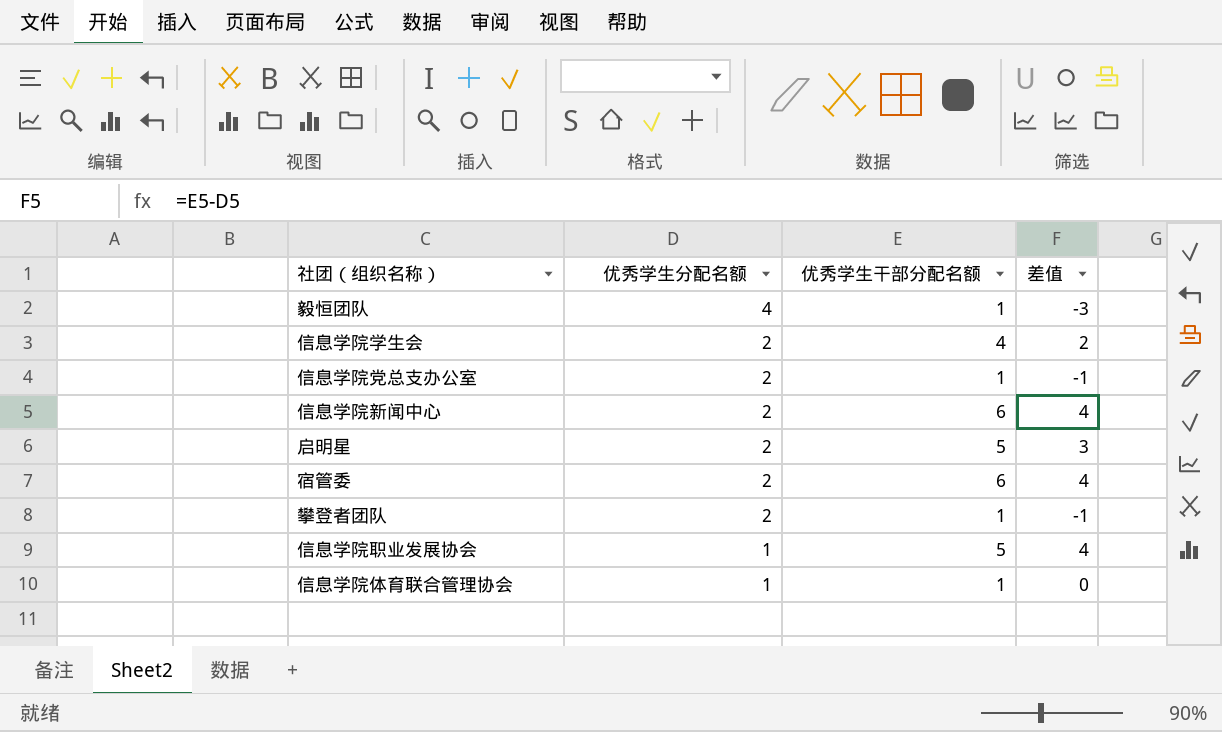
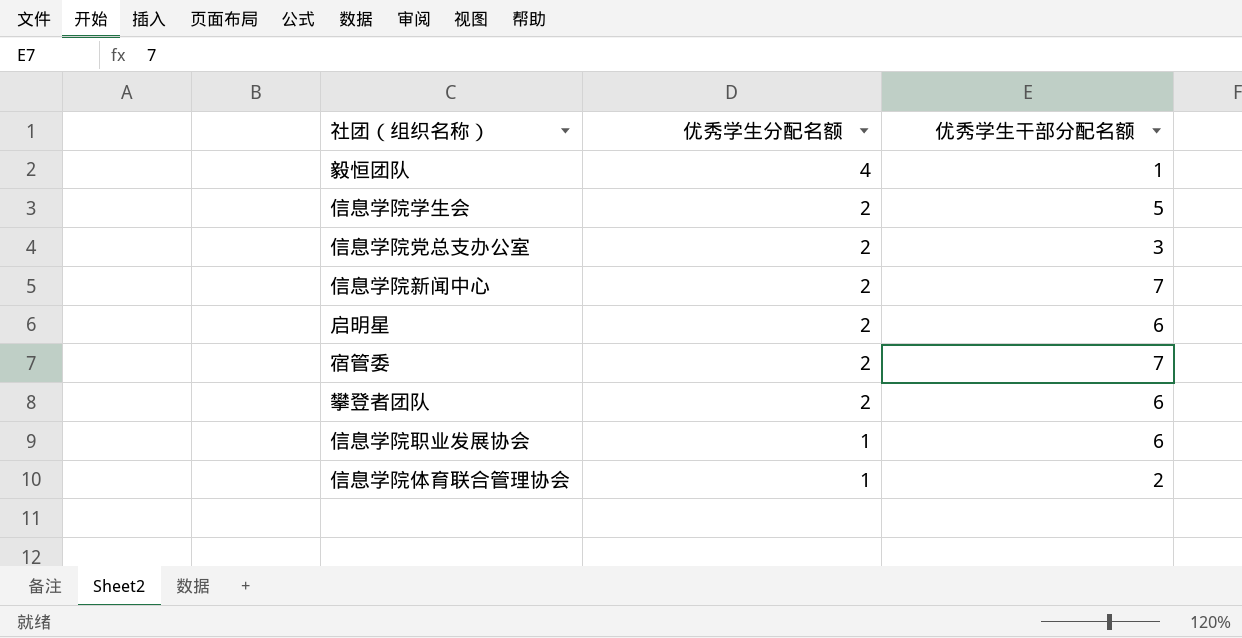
column 差值 | formula: [优秀学生干部分配名额] - [优秀学生分配名额] -> none
信息学院学生会 | 优秀学生干部分配名额: 4 -> 5
信息学院党总支办公室 | 优秀学生干部分配名额: 1 -> 3
信息学院新闻中心 | 优秀学生干部分配名额: 6 -> 7
启明星 | 优秀学生干部分配名额: 5 -> 6
宿管委 | 优秀学生干部分配名额: 6 -> 7
攀登者团队 | 优秀学生干部分配名额: 1 -> 6
信息学院职业发展协会 | 优秀学生干部分配名额: 5 -> 6
信息学院体育联合管理协会 | 优秀学生干部分配名额: 1 -> 2

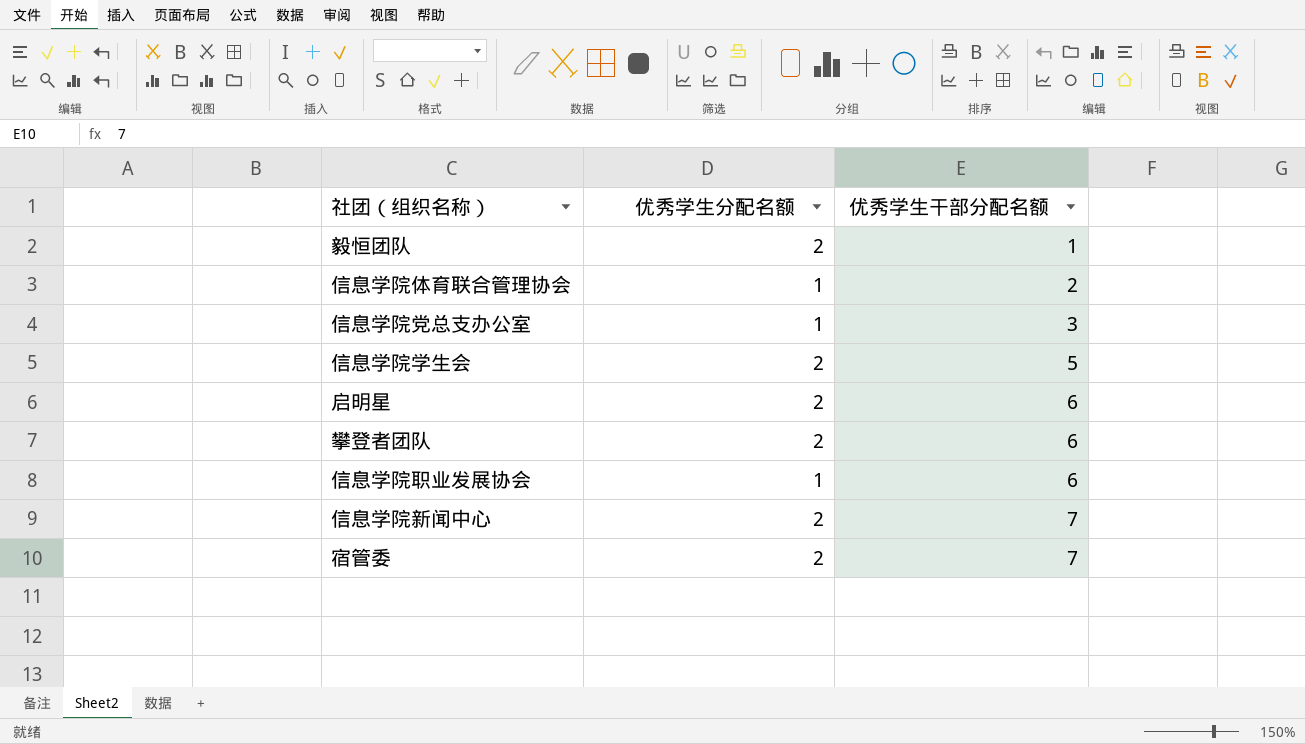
row order: 优秀学生分配名额 descending -> 优秀学生干部分配名额 ascending
毅恒团队 | 优秀学生分配名额: 4 -> 2
信息学院党总支办公室 | 优秀学生分配名额: 2 -> 1

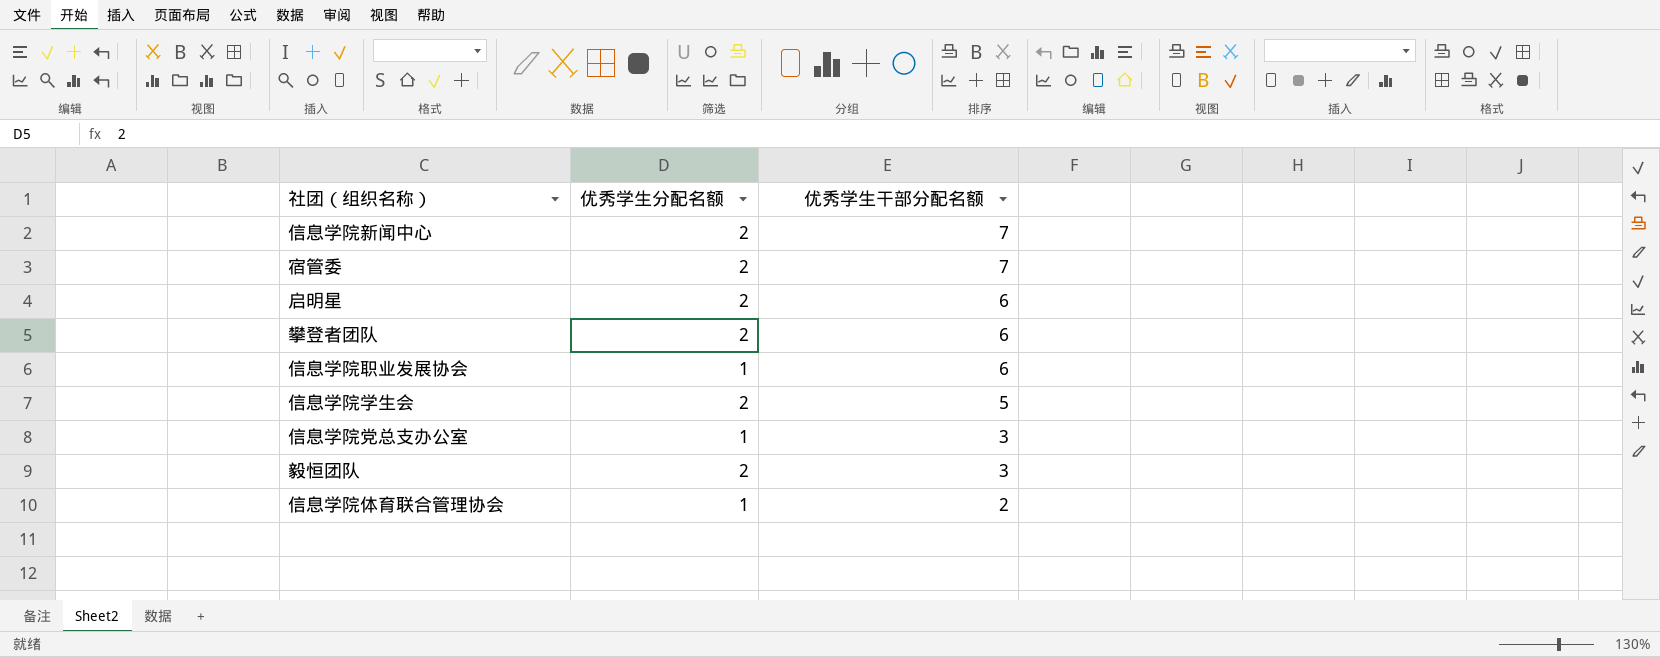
row order: 优秀学生干部分配名额 ascending -> 优秀学生干部分配名额 descending
毅恒团队 | 优秀学生干部分配名额: 1 -> 3

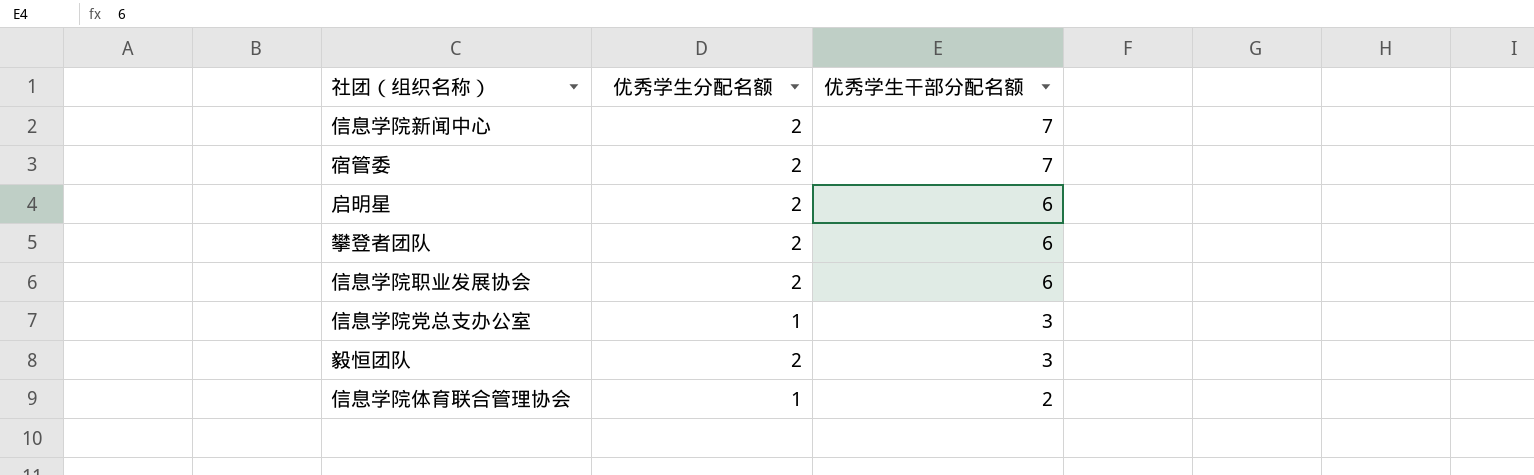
row 信息学院学生会: 2 | 5 -> none
信息学院职业发展协会 | 优秀学生分配名额: 1 -> 2

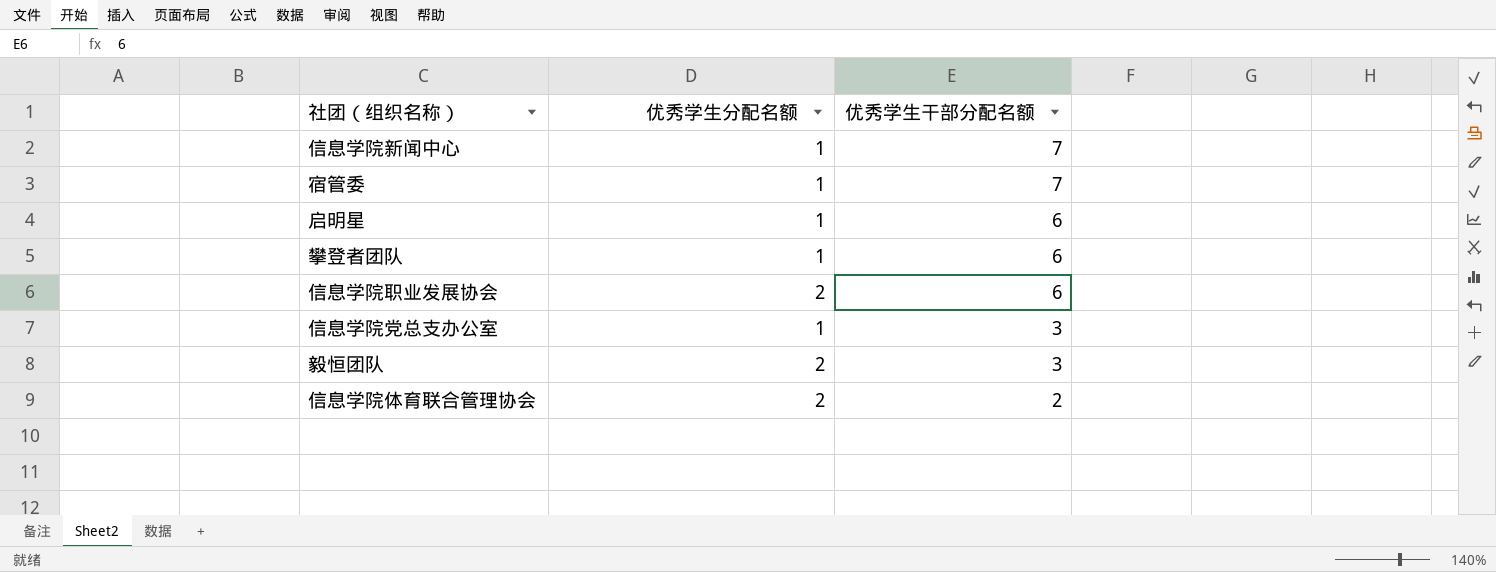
信息学院新闻中心 | 优秀学生分配名额: 2 -> 1
宿管委 | 优秀学生分配名额: 2 -> 1
启明星 | 优秀学生分配名额: 2 -> 1
攀登者团队 | 优秀学生分配名额: 2 -> 1
信息学院体育联合管理协会 | 优秀学生分配名额: 1 -> 2

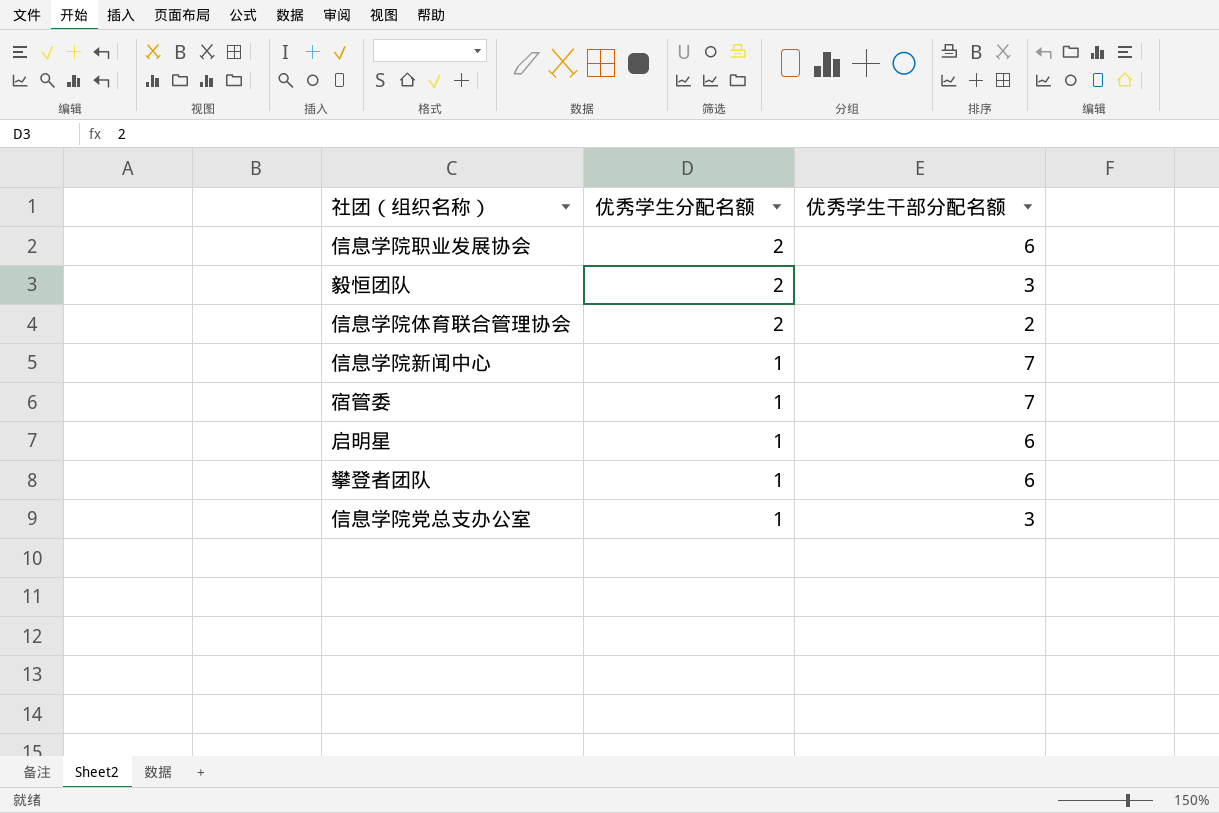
row order: 优秀学生干部分配名额 descending -> 优秀学生分配名额 descending

